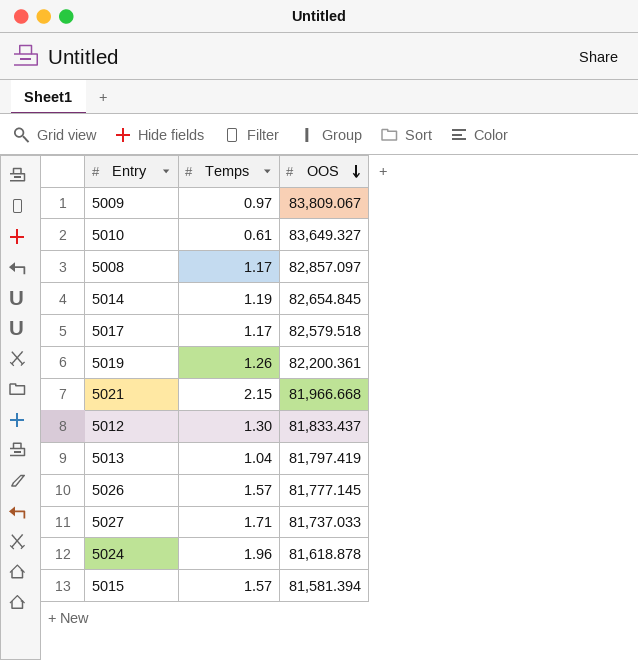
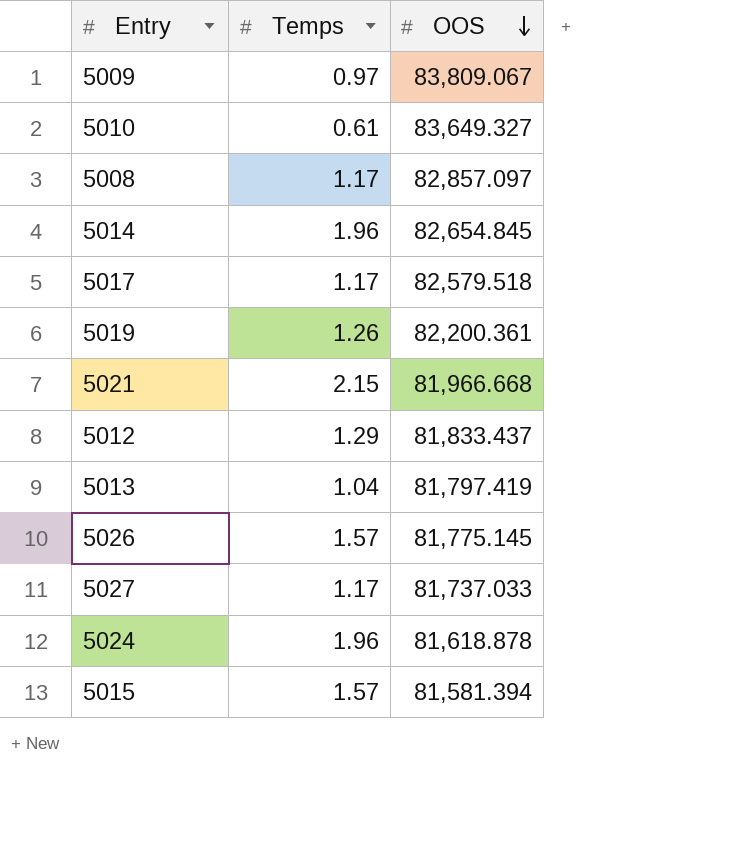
5014 | Temps: 1.19 -> 1.96
5012 | Temps: 1.30 -> 1.29
5026 | OOS: 81,777.145 -> 81,775.145
5027 | Temps: 1.71 -> 1.17

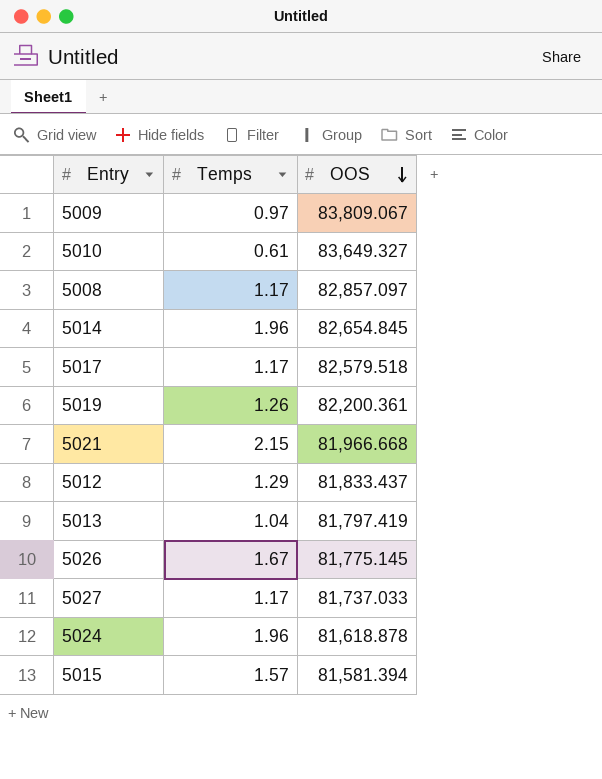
5026 | Temps: 1.57 -> 1.67

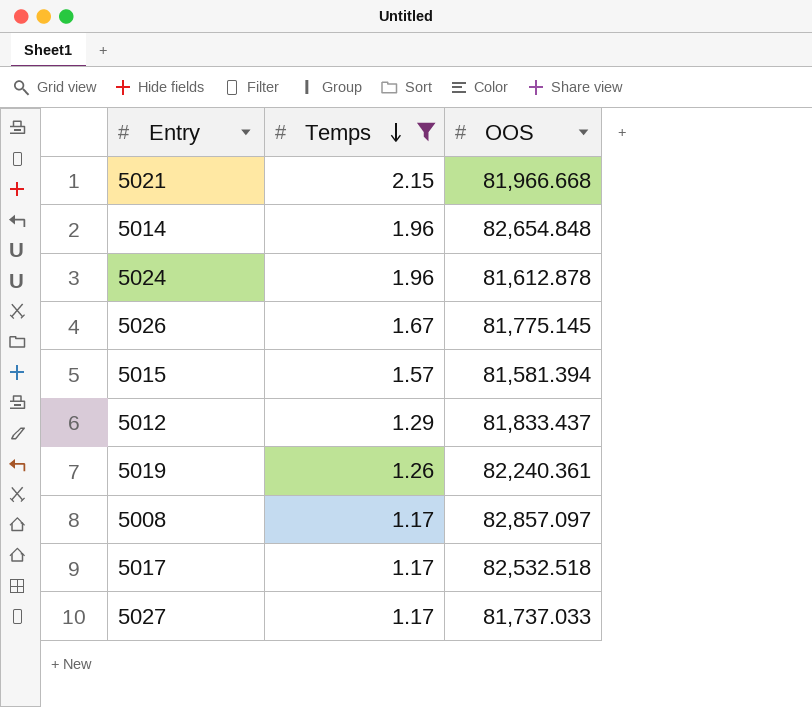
filter: none -> Temps >= 1.17
row order: OOS descending -> Temps descending
5014 | OOS: 82,654.845 -> 82,654.848
5024 | OOS: 81,618.878 -> 81,612.878
5019 | OOS: 82,200.361 -> 82,240.361
5017 | OOS: 82,579.518 -> 82,532.518

